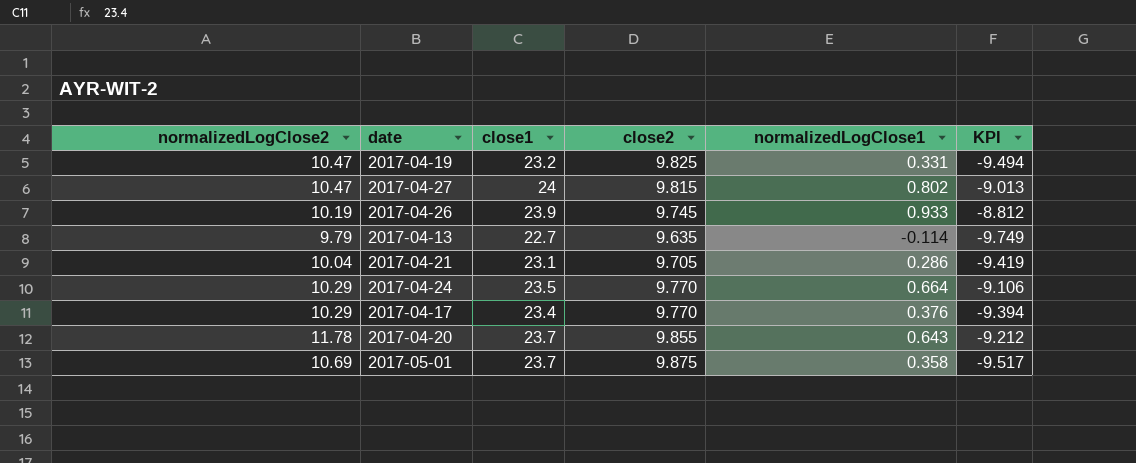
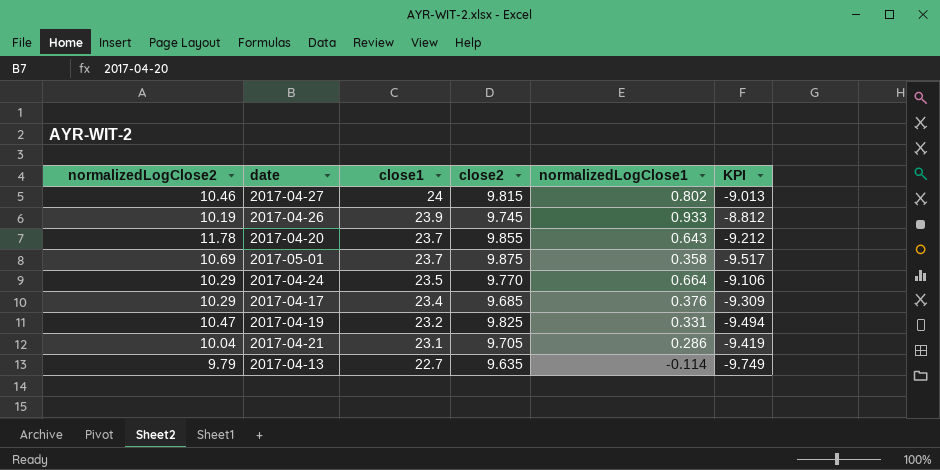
row order: none -> close1 descending
2017-04-27 | normalizedLogClose2: 10.47 -> 10.46
2017-04-17 | close2: 9.770 -> 9.685
2017-04-17 | KPI: -9.394 -> -9.309

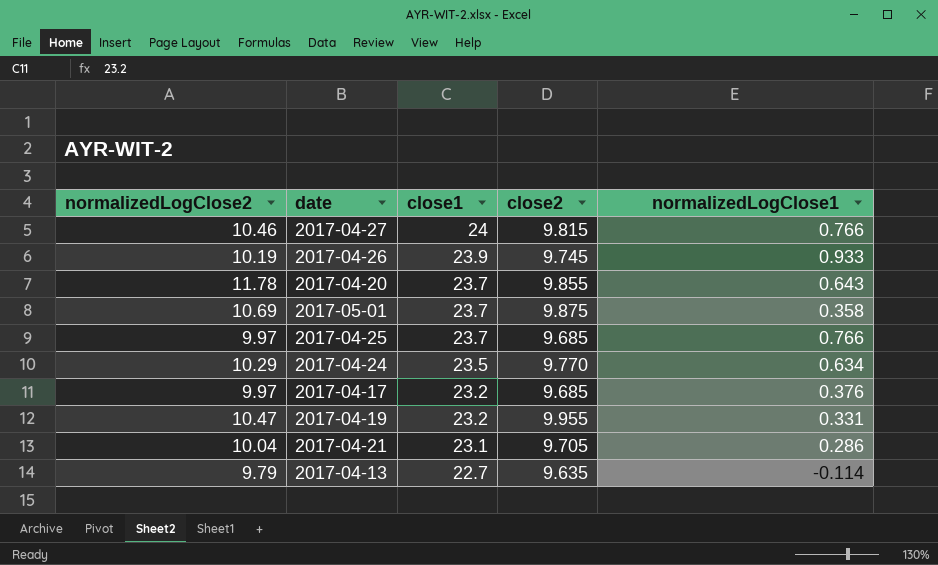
column KPI | formula: [normalizedLogClose1] - [close2] -> none
2017-04-27 | normalizedLogClose1: 0.802 -> 0.766
row 2017-04-25: none -> 9.97 | 23.7 | 9.685 | 0.766
2017-04-24 | normalizedLogClose1: 0.664 -> 0.634
2017-04-17 | normalizedLogClose2: 10.29 -> 9.97
2017-04-17 | close1: 23.4 -> 23.2
2017-04-19 | close2: 9.825 -> 9.955

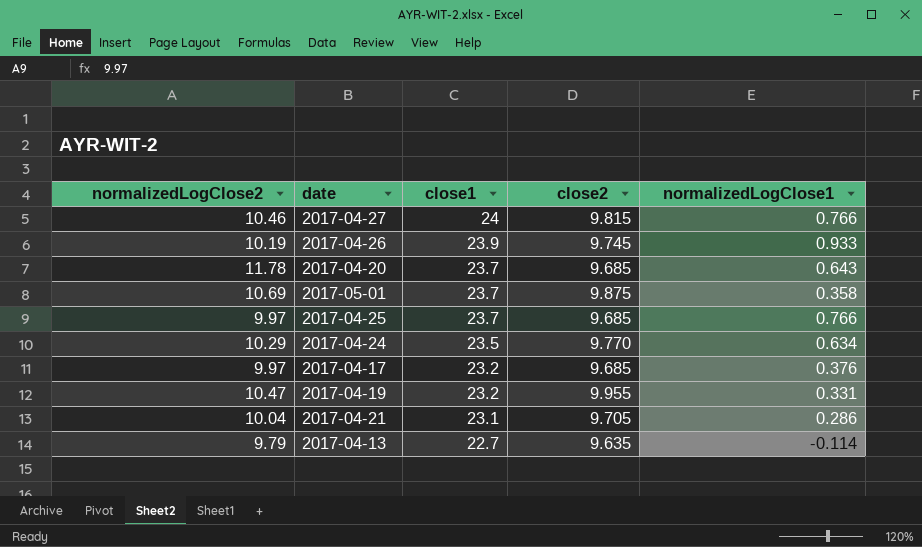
2017-04-20 | close2: 9.855 -> 9.685

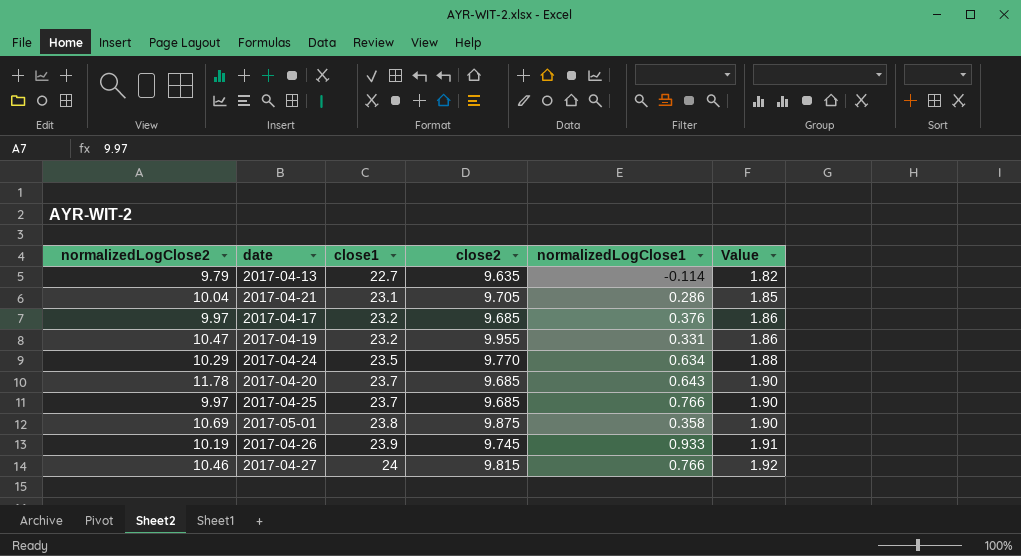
row order: close1 descending -> close1 ascending
column Value | formula: none -> [close1] * 0.08
2017-05-01 | close1: 23.7 -> 23.8

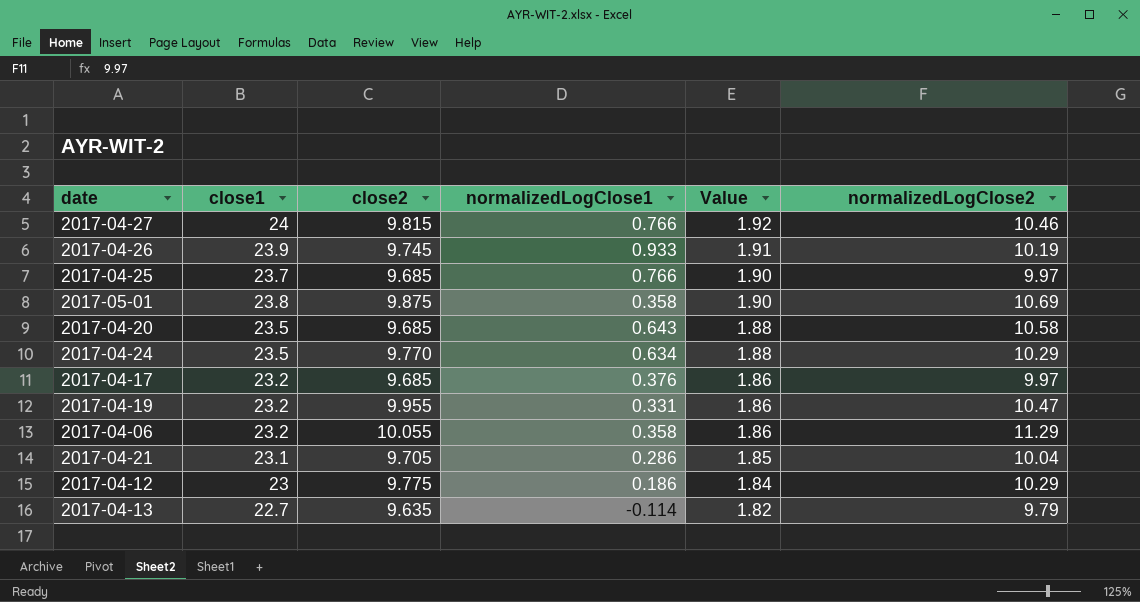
row order: close1 ascending -> Value descending
column normalizedLogClose2 | position: 1 -> 6
2017-04-20 | close1: 23.7 -> 23.5
2017-04-20 | Value: 1.90 -> 1.88
2017-04-20 | normalizedLogClose2: 11.78 -> 10.58
row 2017-04-06: none -> 23.2 | 10.055 | 0.358 | 1.86 | 11.29
row 2017-04-12: none -> 23 | 9.775 | 0.186 | 1.84 | 10.29

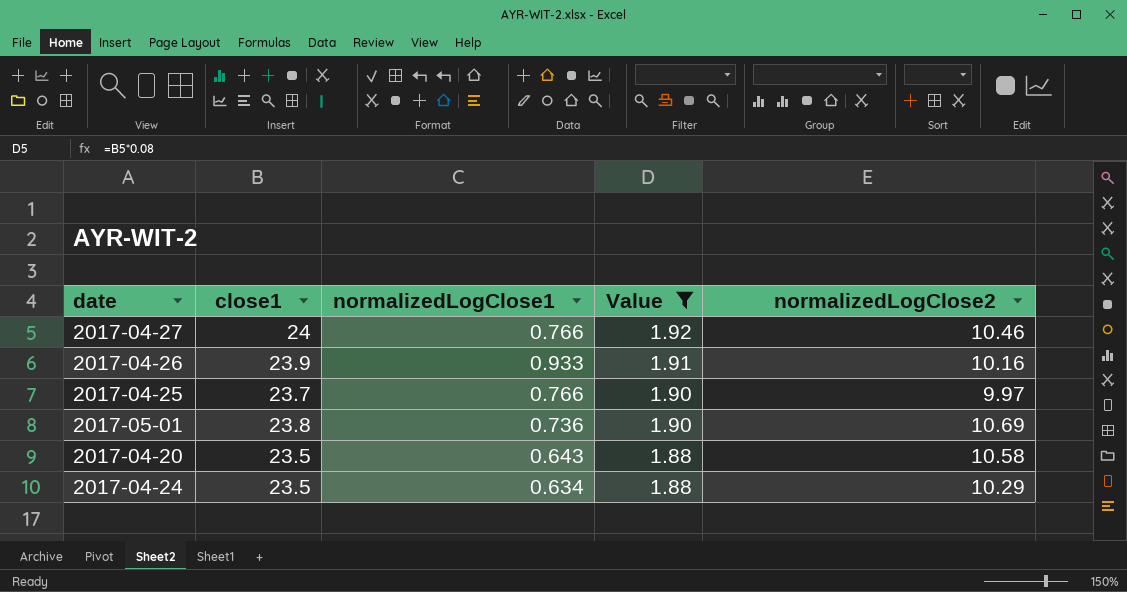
filter: none -> Value >= 1.88
column close2 | position: 3 -> none
2017-04-26 | normalizedLogClose2: 10.19 -> 10.16
2017-05-01 | normalizedLogClose1: 0.358 -> 0.736

